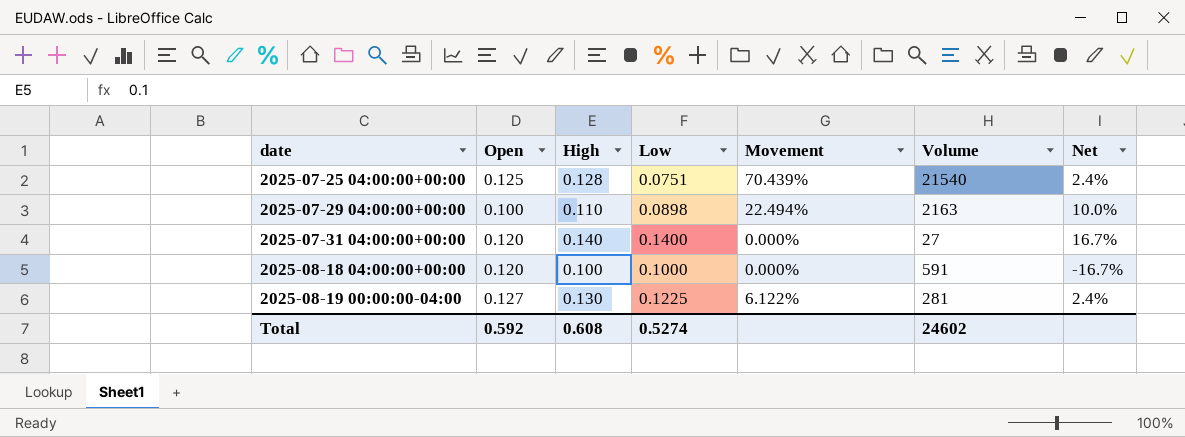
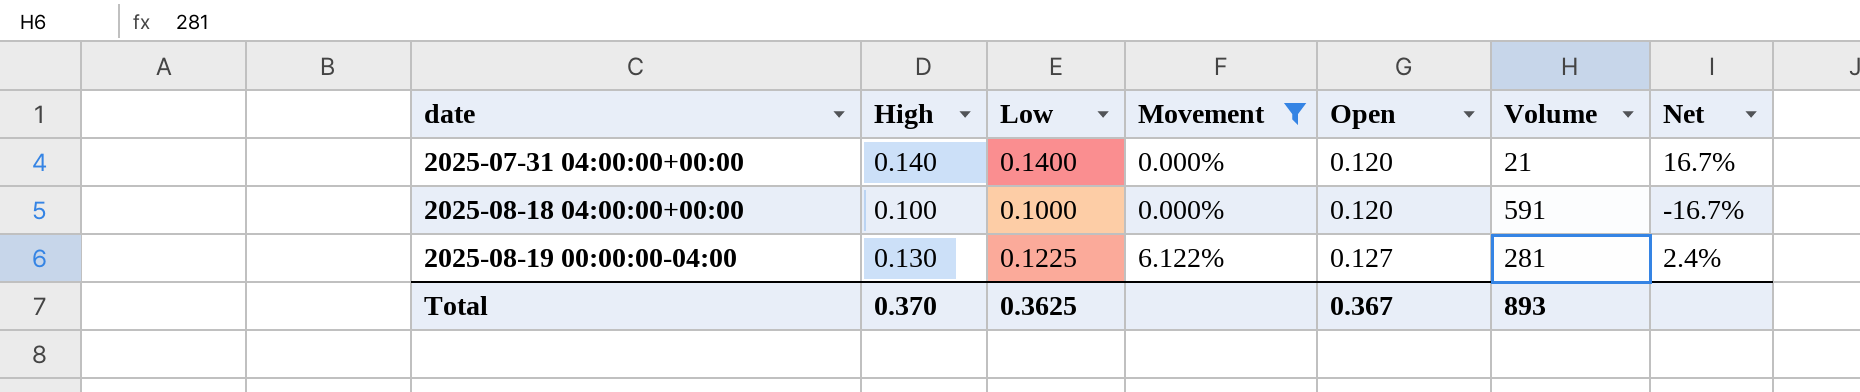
filter: none -> Movement <= 6.122%
column Open | position: 2 -> 5
2025-07-31 04:00:00+00:00 | Volume: 27 -> 21
Total | High: 0.608 -> 0.370
Total | Low: 0.5274 -> 0.3625
Total | Open: 0.592 -> 0.367
Total | Volume: 24602 -> 893

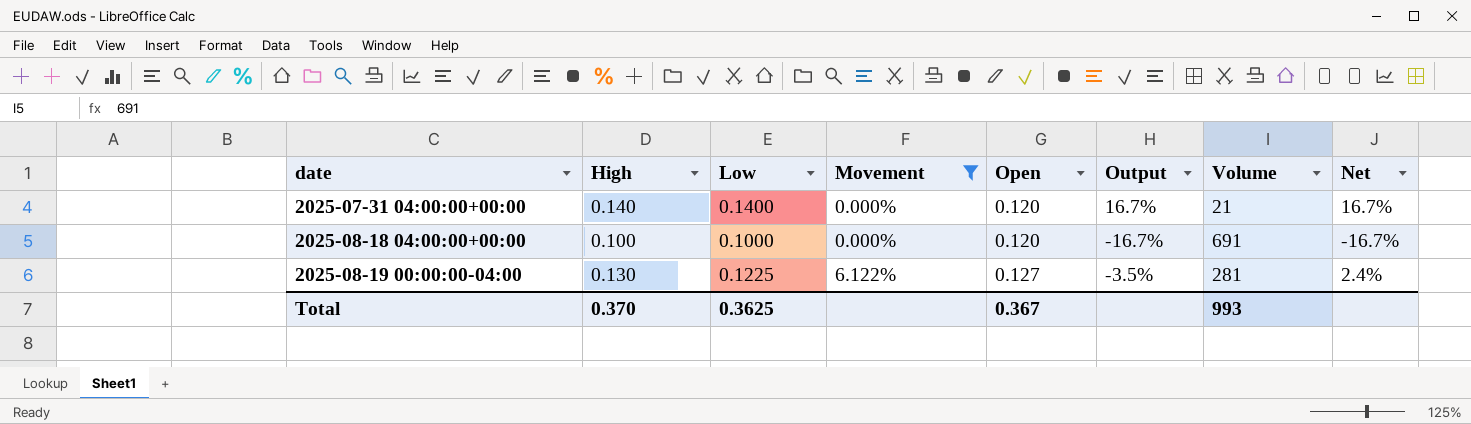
column Output | formula: none -> ([Low] - [Open]) / [Open]
2025-08-18 04:00:00+00:00 | Volume: 591 -> 691
Total | Volume: 893 -> 993

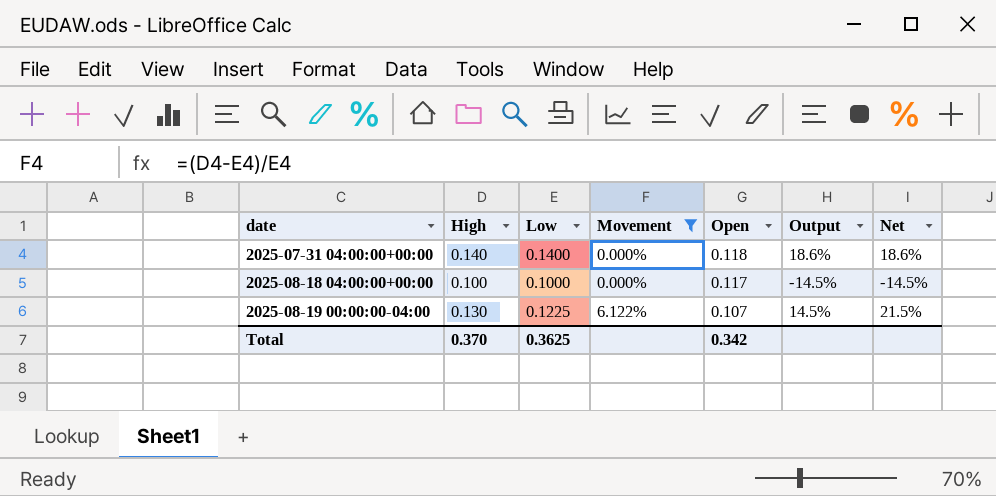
column Volume | position: 7 -> none
2025-07-31 04:00:00+00:00 | Open: 0.120 -> 0.118
2025-07-31 04:00:00+00:00 | Output: 16.7% -> 18.6%
2025-07-31 04:00:00+00:00 | Net: 16.7% -> 18.6%
2025-08-18 04:00:00+00:00 | Open: 0.120 -> 0.117
2025-08-18 04:00:00+00:00 | Output: -16.7% -> -14.5%
2025-08-18 04:00:00+00:00 | Net: -16.7% -> -14.5%
2025-08-19 00:00:00-04:00 | Open: 0.127 -> 0.107
2025-08-19 00:00:00-04:00 | Output: -3.5% -> 14.5%
2025-08-19 00:00:00-04:00 | Net: 2.4% -> 21.5%
Total | Open: 0.367 -> 0.342

